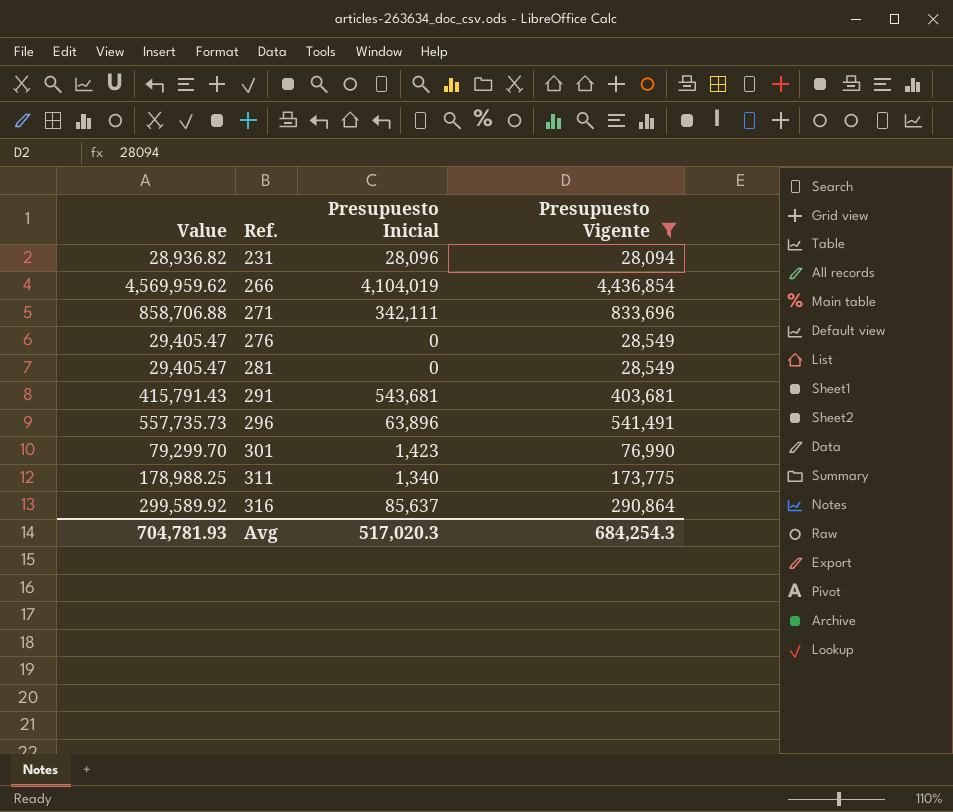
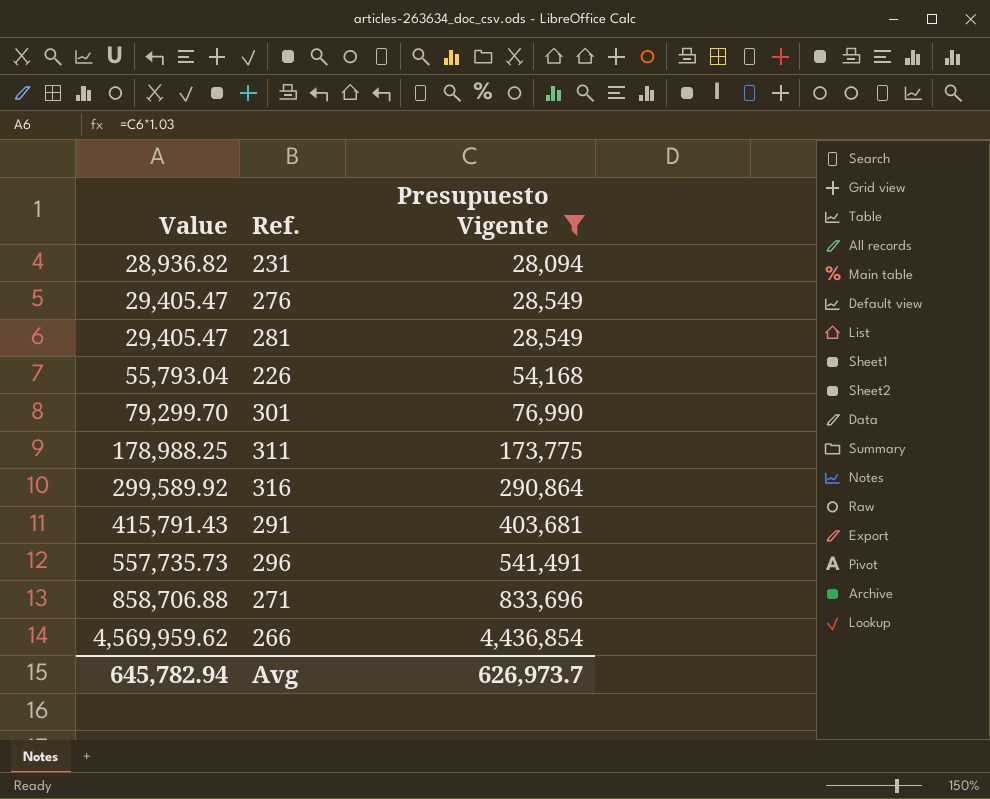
row order: Ref. ascending -> Value ascending
column Presupuesto Inicial | position: 3 -> none
row 226: none -> 55,793.04 | 54,168
Avg | Value: 704,781.93 -> 645,782.94
Avg | Presupuesto Vigente: 684,254.3 -> 626,973.7

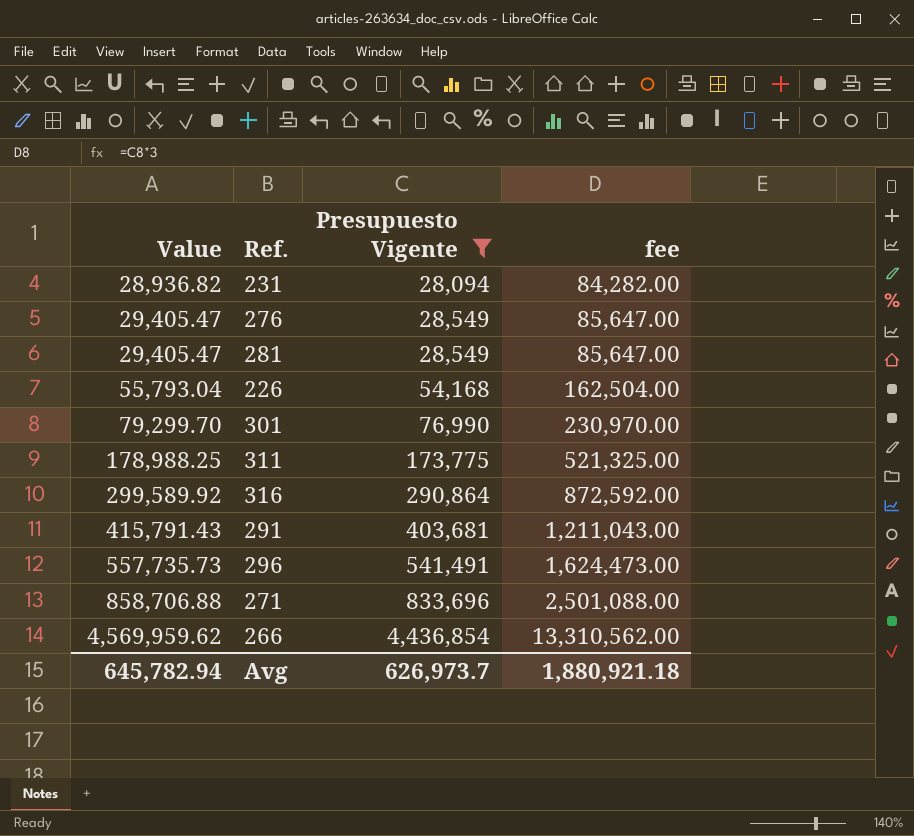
column fee | formula: none -> [Presupuesto Vigente] * 3

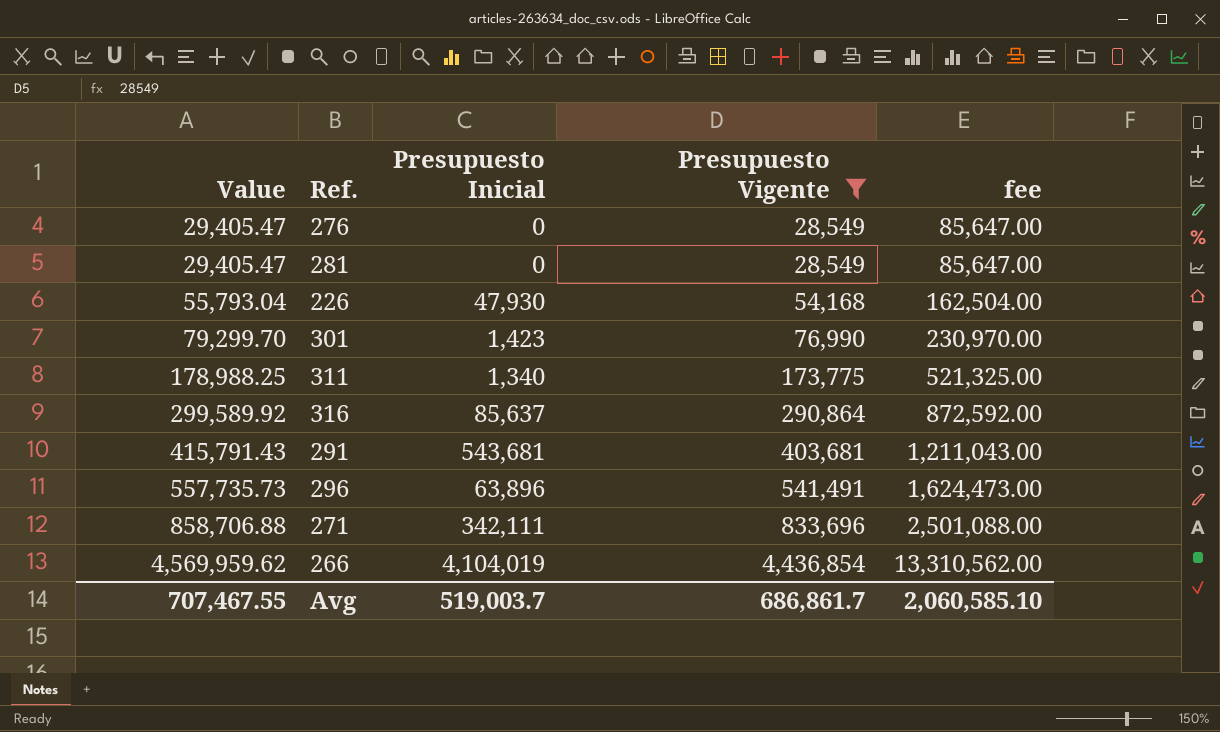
column Presupuesto Inicial | position: none -> 3
row 231: 28,936.82 | 28,094 | 84,282.00 -> none
Avg | Value: 645,782.94 -> 707,467.55
Avg | Presupuesto Vigente: 626,973.7 -> 686,861.7
Avg | fee: 1,880,921.18 -> 2,060,585.10

